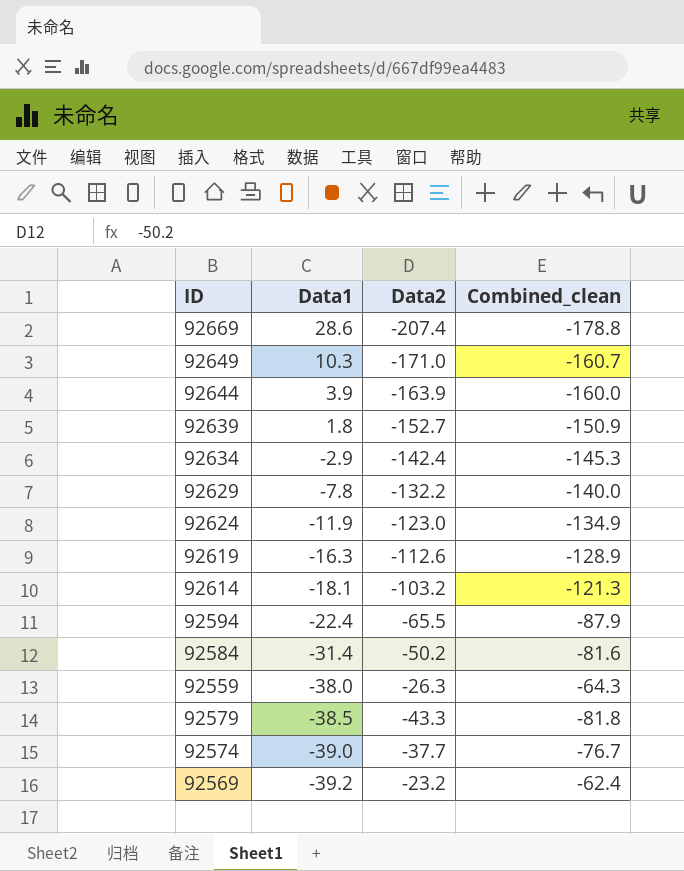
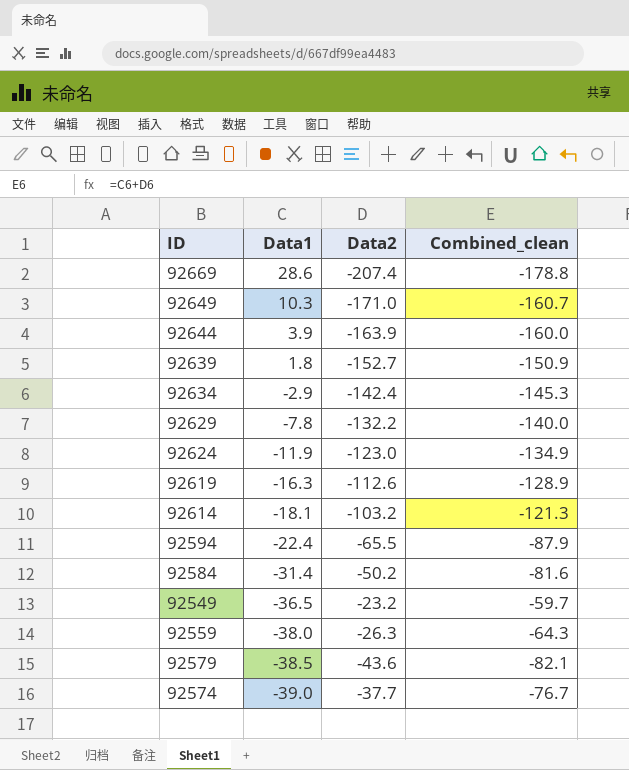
row 92569: -39.2 | -23.2 | -62.4 -> none
row 92549: none -> -36.5 | -23.2 | -59.7
92579 | Data2: -43.3 -> -43.6
92579 | Combined_clean: -81.8 -> -82.1

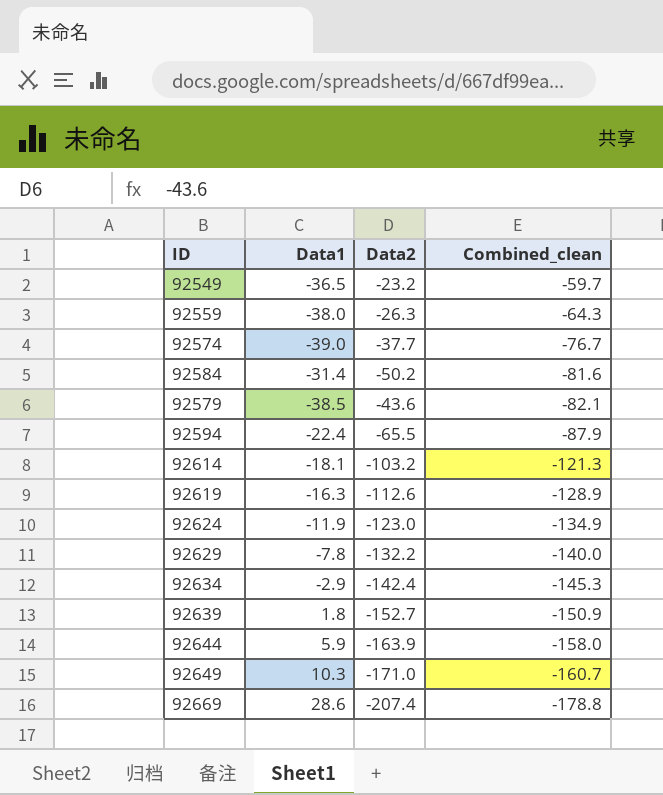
row order: Data1 descending -> Combined_clean descending
92644 | Data1: 3.9 -> 5.9
92644 | Combined_clean: -160.0 -> -158.0

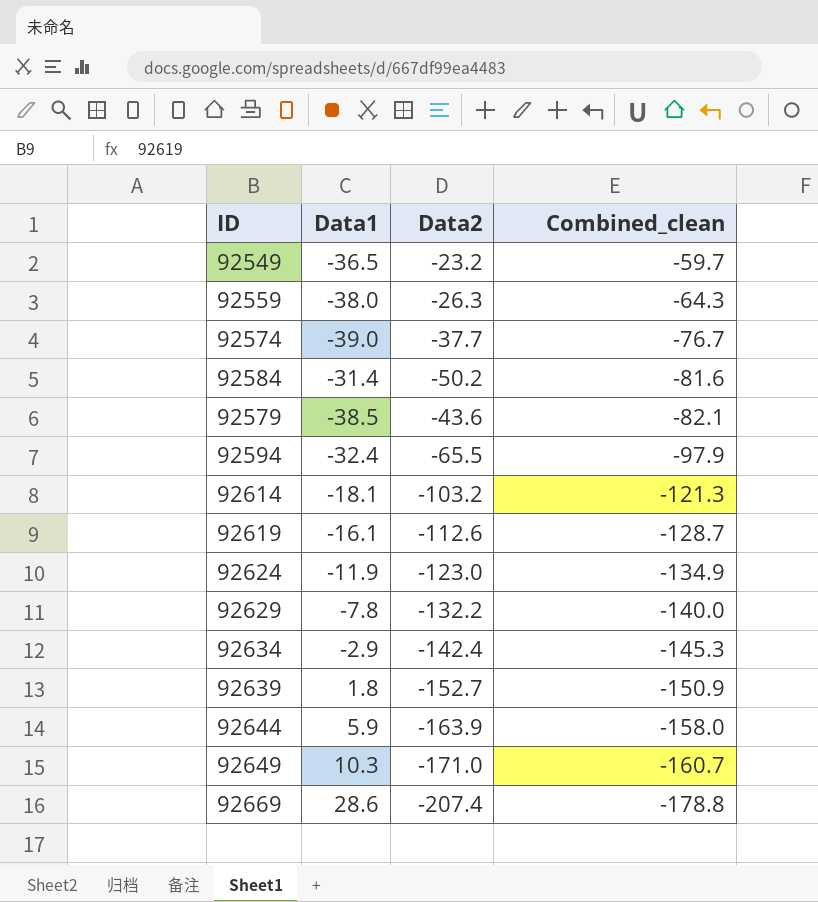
92594 | Data1: -22.4 -> -32.4
92594 | Combined_clean: -87.9 -> -97.9
92619 | Data1: -16.3 -> -16.1
92619 | Combined_clean: -128.9 -> -128.7

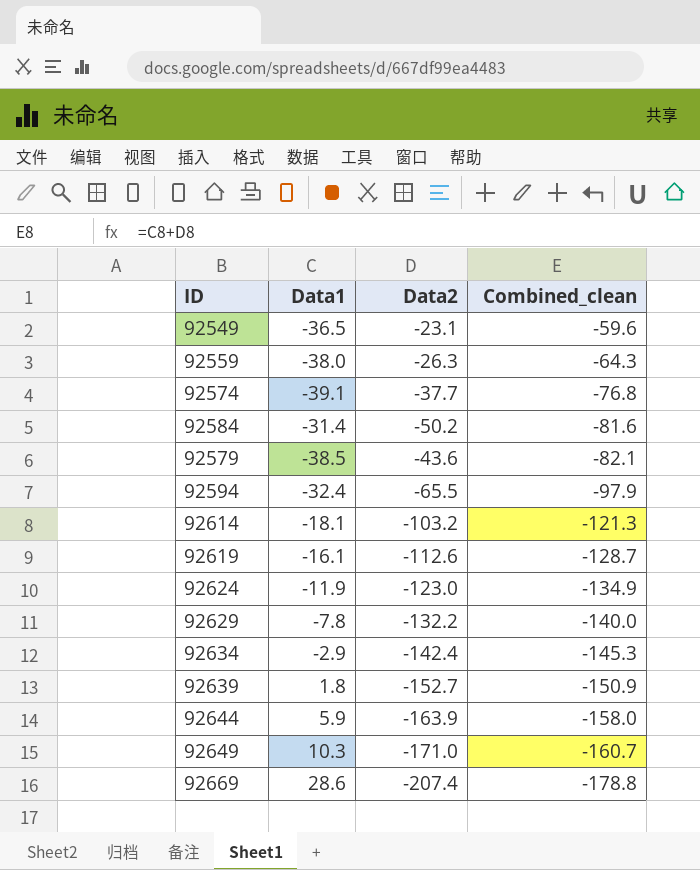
92549 | Data2: -23.2 -> -23.1
92549 | Combined_clean: -59.7 -> -59.6
92574 | Data1: -39.0 -> -39.1
92574 | Combined_clean: -76.7 -> -76.8

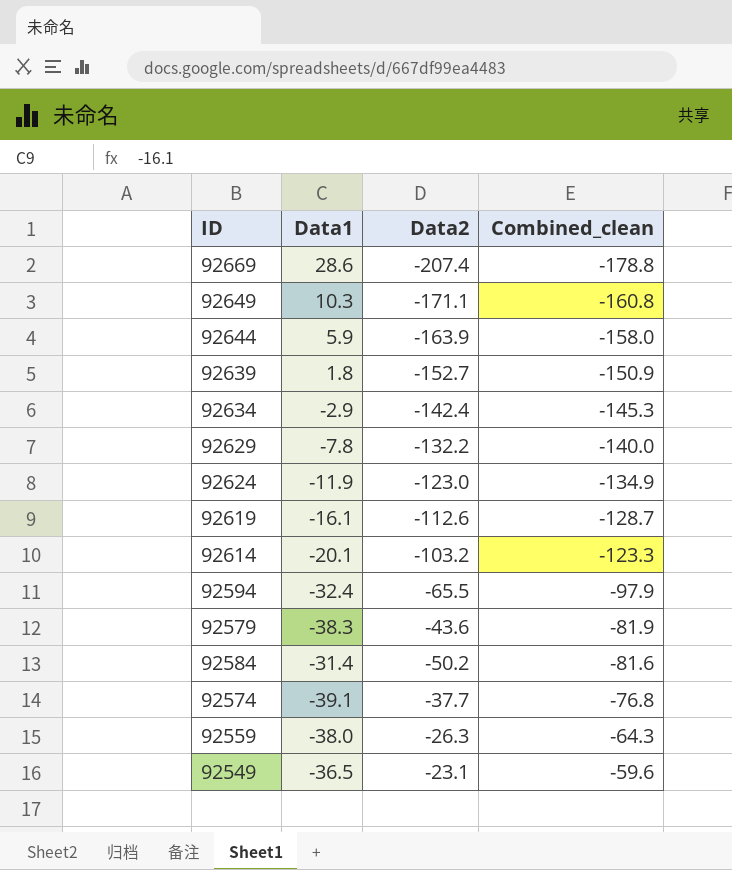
row order: Combined_clean descending -> Combined_clean ascending
92649 | Data2: -171.0 -> -171.1
92649 | Combined_clean: -160.7 -> -160.8
92614 | Data1: -18.1 -> -20.1
92614 | Combined_clean: -121.3 -> -123.3
92579 | Data1: -38.5 -> -38.3
92579 | Combined_clean: -82.1 -> -81.9

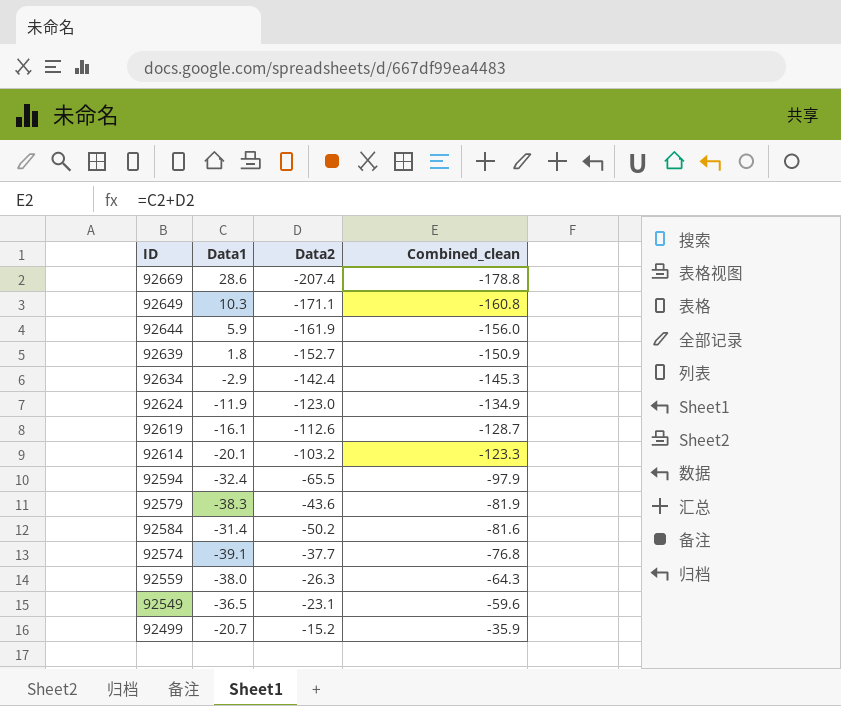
row 92629: -7.8 | -132.2 | -140.0 -> none
92644 | Data2: -163.9 -> -161.9
92644 | Combined_clean: -158.0 -> -156.0
row 92499: none -> -20.7 | -15.2 | -35.9

